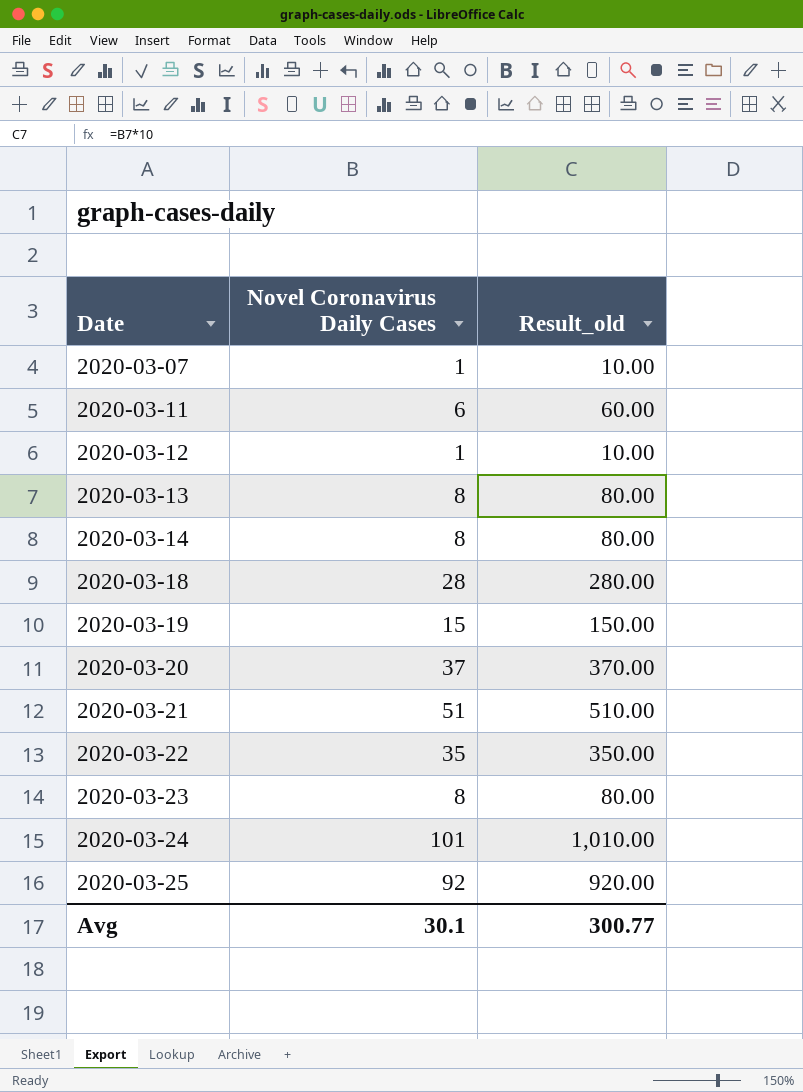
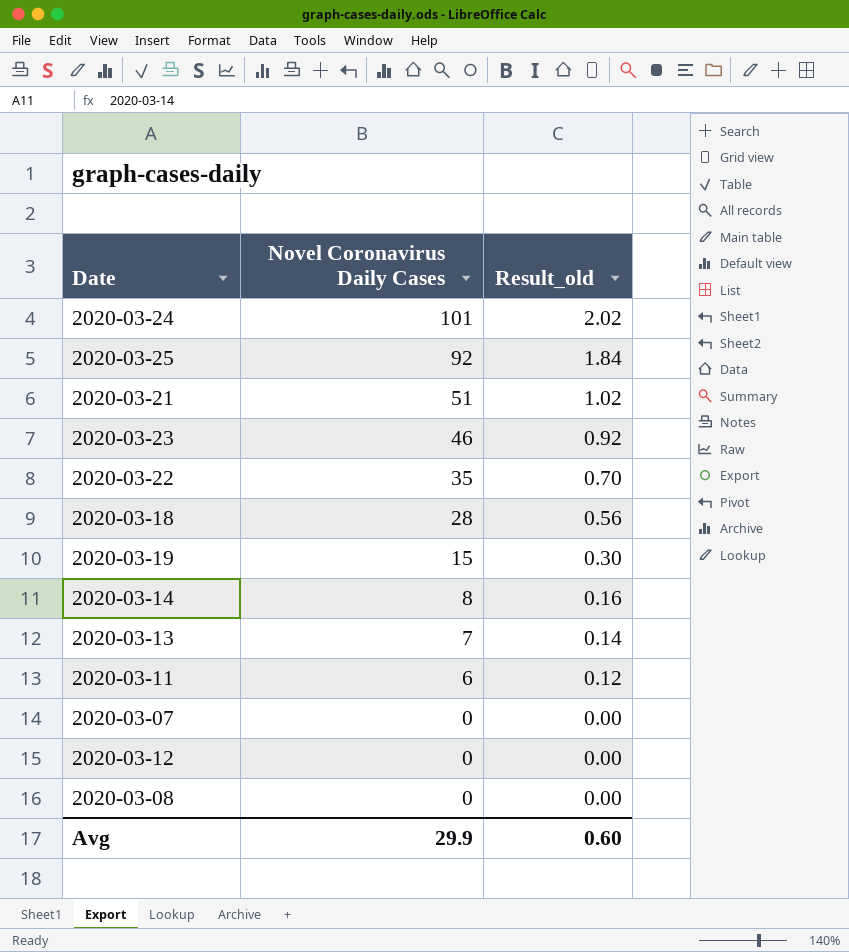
row order: Date ascending -> Novel Coronavirus Daily Cases descending
column Result_old | formula: [Novel Coronavirus Daily Cases] * 10 -> [Novel Coronavirus Daily Cases] * 0.02
row 2020-03-20: 37 | 370.00 -> none
2020-03-23 | Novel Coronavirus Daily Cases: 8 -> 46
2020-03-13 | Novel Coronavirus Daily Cases: 8 -> 7
2020-03-07 | Novel Coronavirus Daily Cases: 1 -> 0
2020-03-12 | Novel Coronavirus Daily Cases: 1 -> 0
row 2020-03-08: none -> 0 | 0.00
Avg | Novel Coronavirus Daily Cases: 30.1 -> 29.9
Avg | Result_old: 300.77 -> 0.60

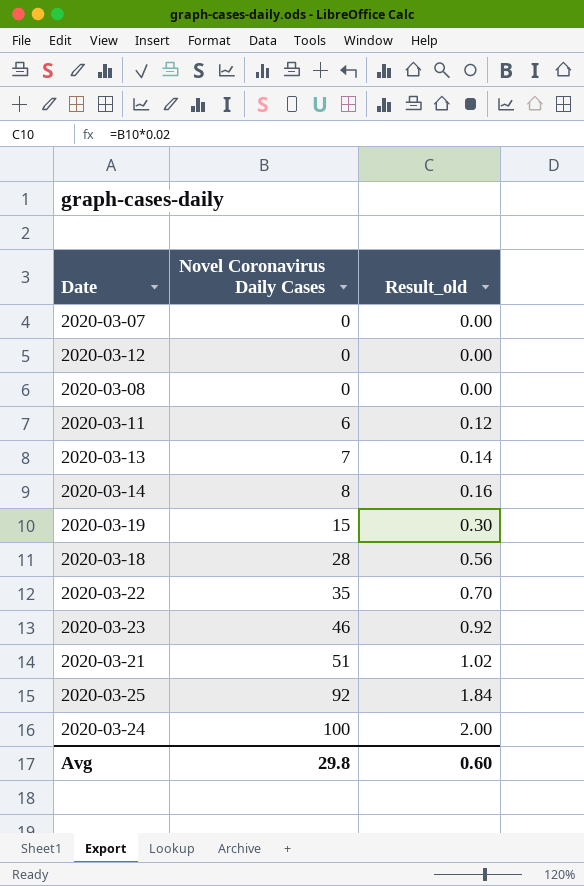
row order: Novel Coronavirus Daily Cases descending -> Novel Coronavirus Daily Cases ascending
2020-03-24 | Novel Coronavirus Daily Cases: 101 -> 100
2020-03-24 | Result_old: 2.02 -> 2.00
Avg | Novel Coronavirus Daily Cases: 29.9 -> 29.8

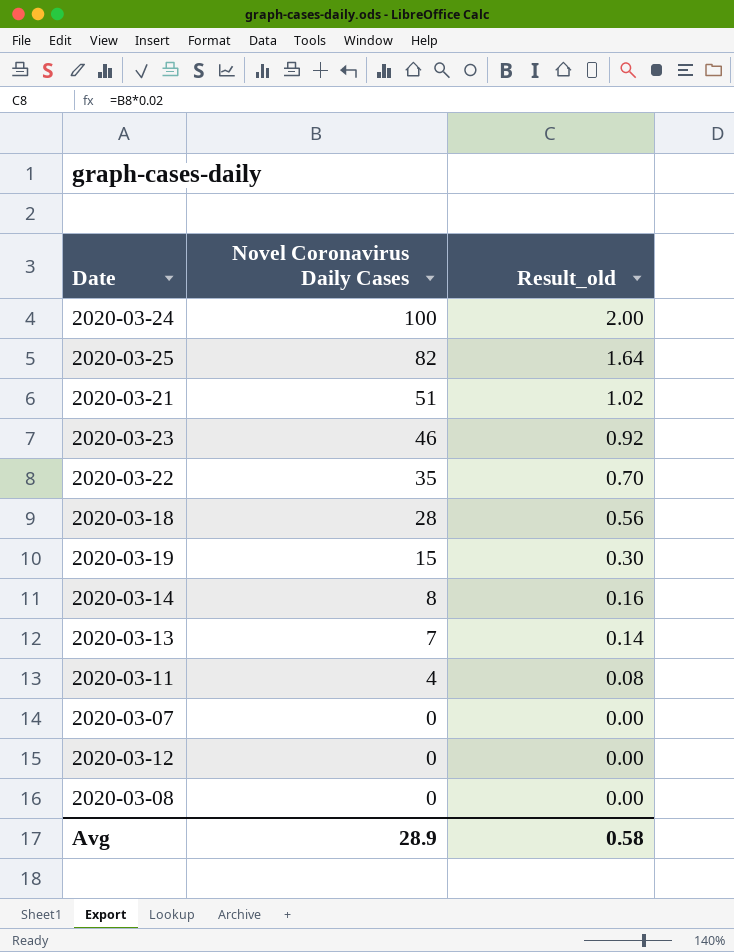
row order: Novel Coronavirus Daily Cases ascending -> Novel Coronavirus Daily Cases descending
2020-03-25 | Novel Coronavirus Daily Cases: 92 -> 82
2020-03-25 | Result_old: 1.84 -> 1.64
2020-03-11 | Novel Coronavirus Daily Cases: 6 -> 4
2020-03-11 | Result_old: 0.12 -> 0.08
Avg | Novel Coronavirus Daily Cases: 29.8 -> 28.9
Avg | Result_old: 0.60 -> 0.58

